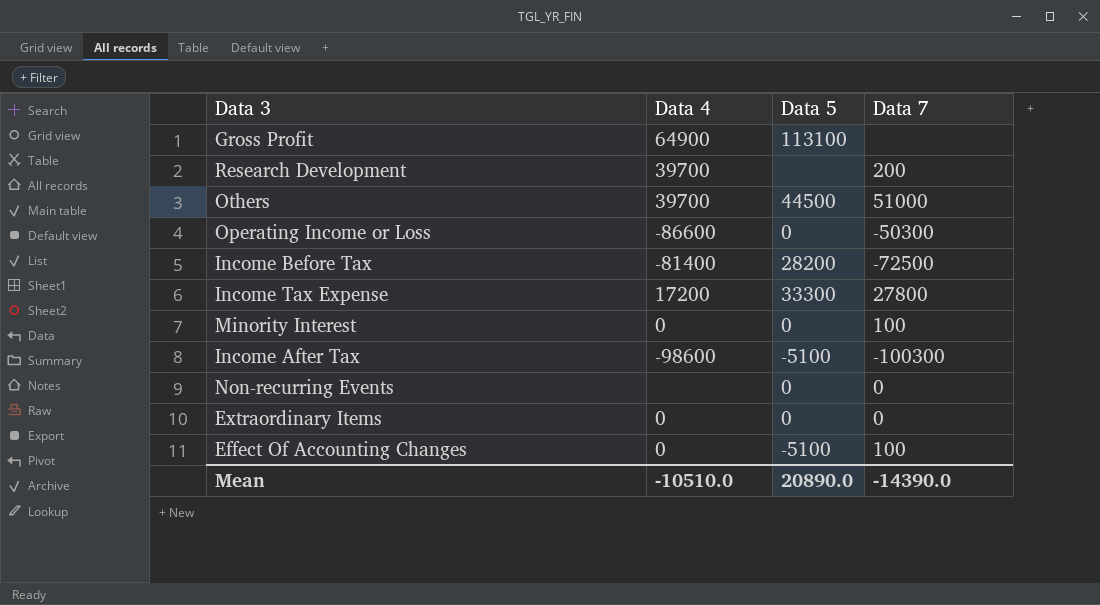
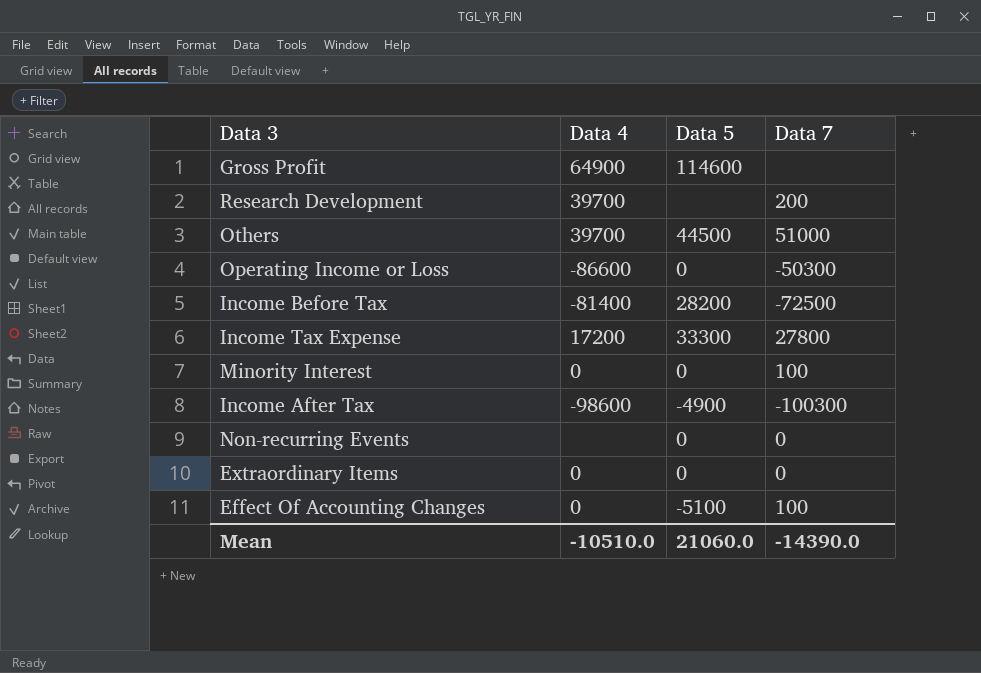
Gross Profit | Data 5: 113100 -> 114600
Income After Tax | Data 5: -5100 -> -4900
Mean | Data 5: 20890.0 -> 21060.0

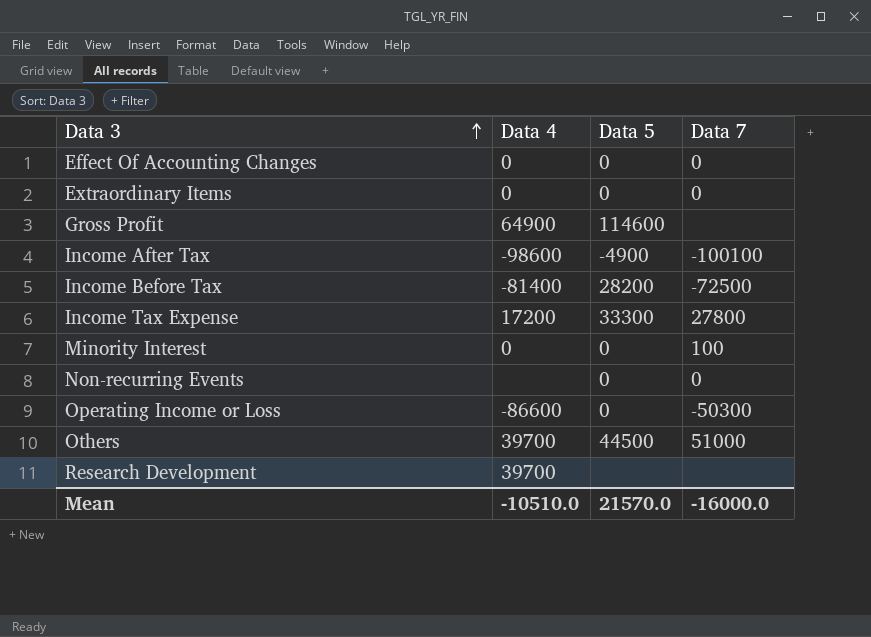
row order: none -> Data 3 ascending
Effect Of Accounting Changes | Data 5: -5100 -> 0
Effect Of Accounting Changes | Data 7: 100 -> 0
Income After Tax | Data 7: -100300 -> -100100
Research Development | Data 7: 200 -> none
Mean | Data 5: 21060.0 -> 21570.0
Mean | Data 7: -14390.0 -> -16000.0

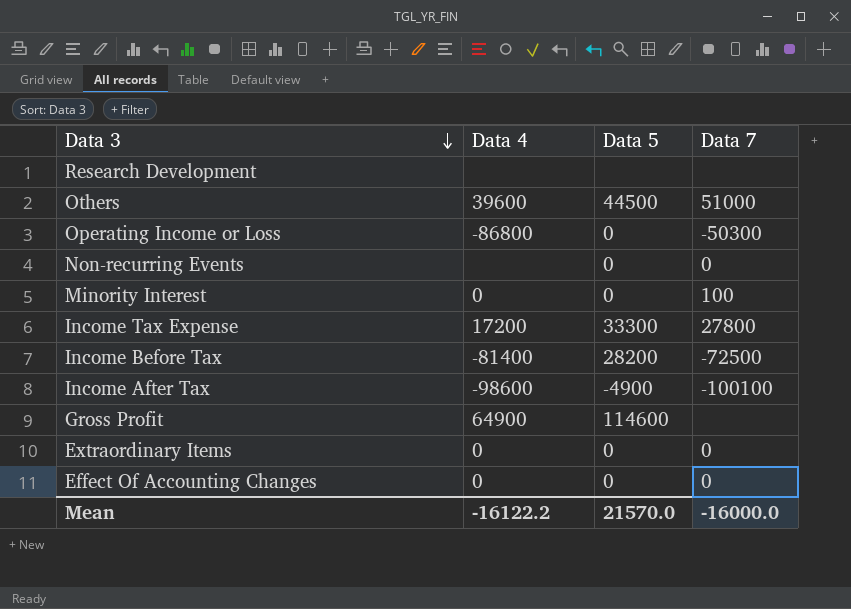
row order: Data 3 ascending -> Data 3 descending
Research Development | Data 4: 39700 -> none
Others | Data 4: 39700 -> 39600
Operating Income or Loss | Data 4: -86600 -> -86800
Mean | Data 4: -10510.0 -> -16122.2

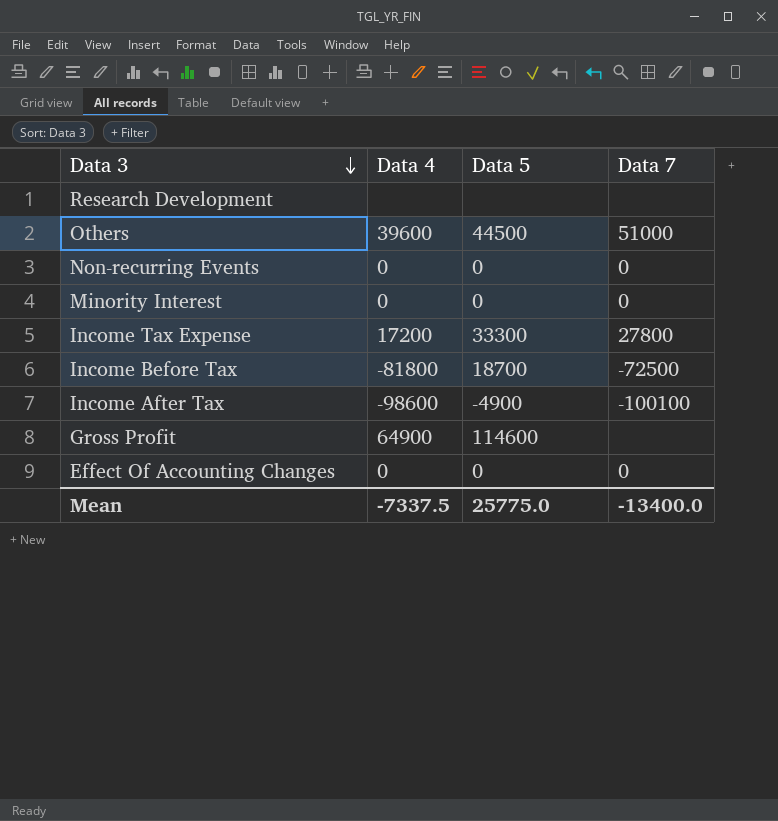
row Operating Income or Loss: -86800 | 0 | -50300 -> none
row Extraordinary Items: 0 | 0 | 0 -> none
Non-recurring Events | Data 4: none -> 0
Minority Interest | Data 7: 100 -> 0
Income Before Tax | Data 4: -81400 -> -81800
Income Before Tax | Data 5: 28200 -> 18700
Mean | Data 4: -16122.2 -> -7337.5
Mean | Data 5: 21570.0 -> 25775.0
Mean | Data 7: -16000.0 -> -13400.0

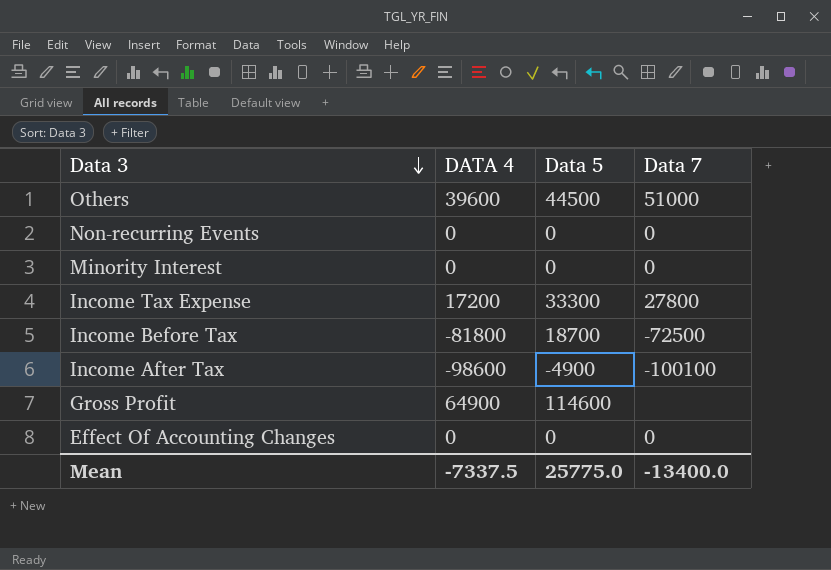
column name: Data 4 -> DATA 4
row Research Development: none | none | none -> none

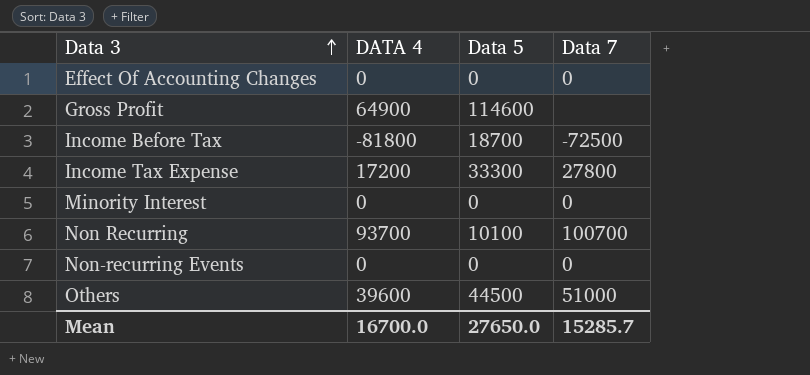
row order: Data 3 descending -> Data 3 ascending
row Income After Tax: -98600 | -4900 | -100100 -> none
row Non Recurring: none -> 93700 | 10100 | 100700
Mean | DATA 4: -7337.5 -> 16700.0
Mean | Data 5: 25775.0 -> 27650.0
Mean | Data 7: -13400.0 -> 15285.7

